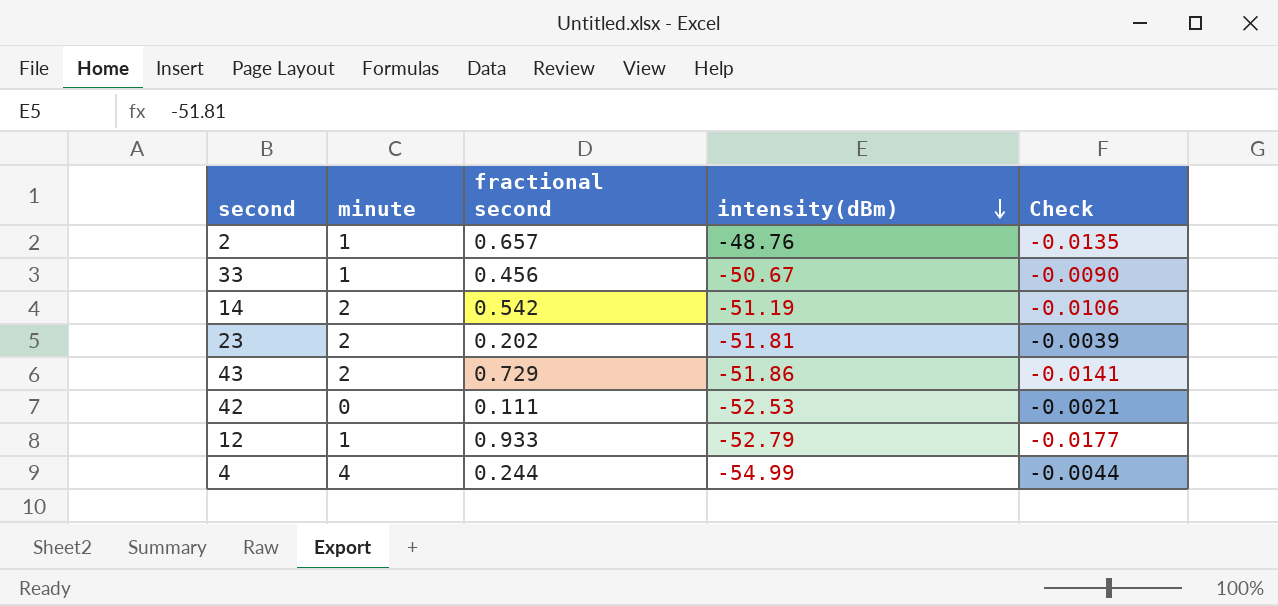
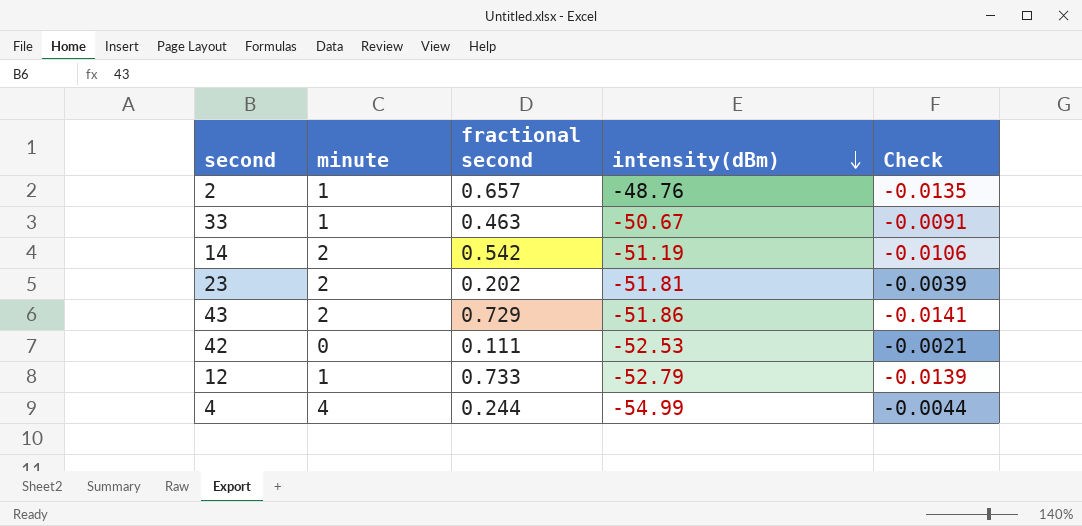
33 | fractional second: 0.456 -> 0.463
33 | Check: -0.0090 -> -0.0091
12 | fractional second: 0.933 -> 0.733
12 | Check: -0.0177 -> -0.0139

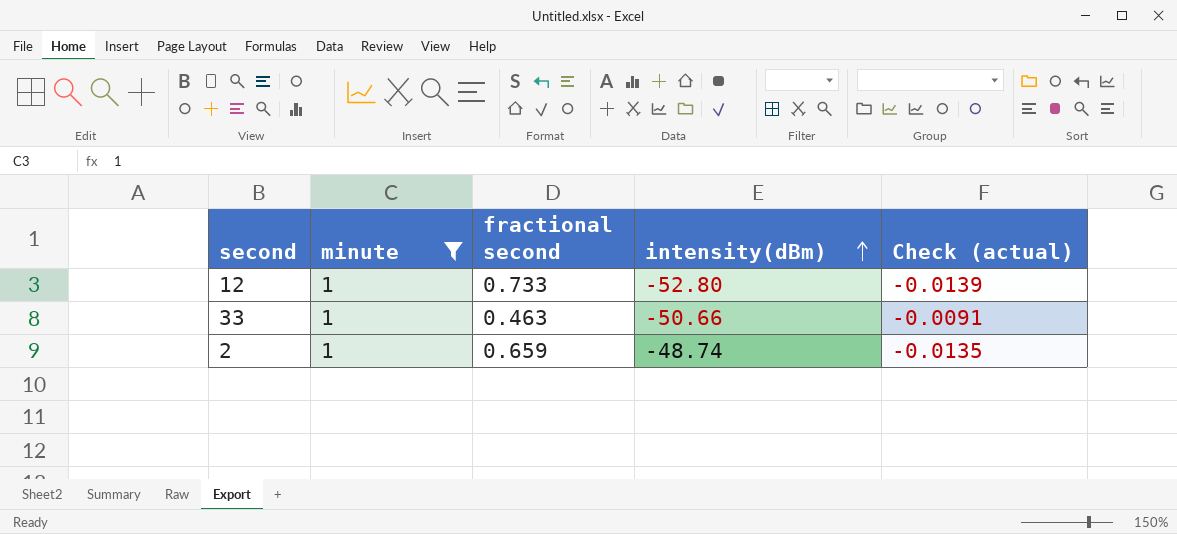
filter: none -> minute = 1
row order: intensity(dBm) descending -> intensity(dBm) ascending
column name: Check -> Check (actual)
12 | intensity(dBm): -52.79 -> -52.80
33 | intensity(dBm): -50.67 -> -50.66
2 | fractional second: 0.657 -> 0.659
2 | intensity(dBm): -48.76 -> -48.74

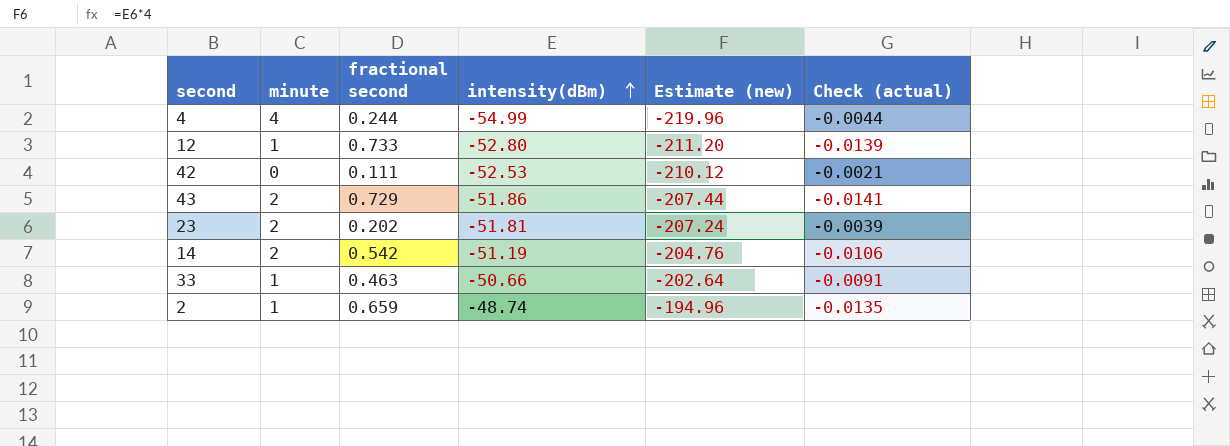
filter: minute = 1 -> none
column Estimate (new) | formula: none -> [intensity(dBm)] * 4

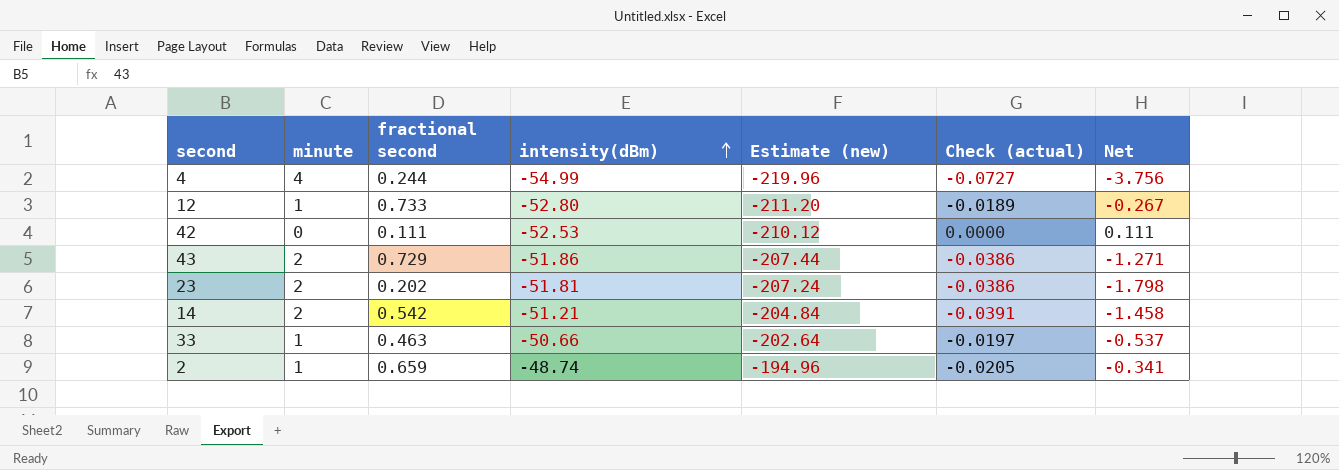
column Check (actual) | formula: [fractional second] / [intensity(dBm)] -> [minute] / [intensity(dBm)]
column Net | formula: none -> [fractional second] - [minute]
14 | intensity(dBm): -51.19 -> -51.21
14 | Estimate (new): -204.76 -> -204.84

